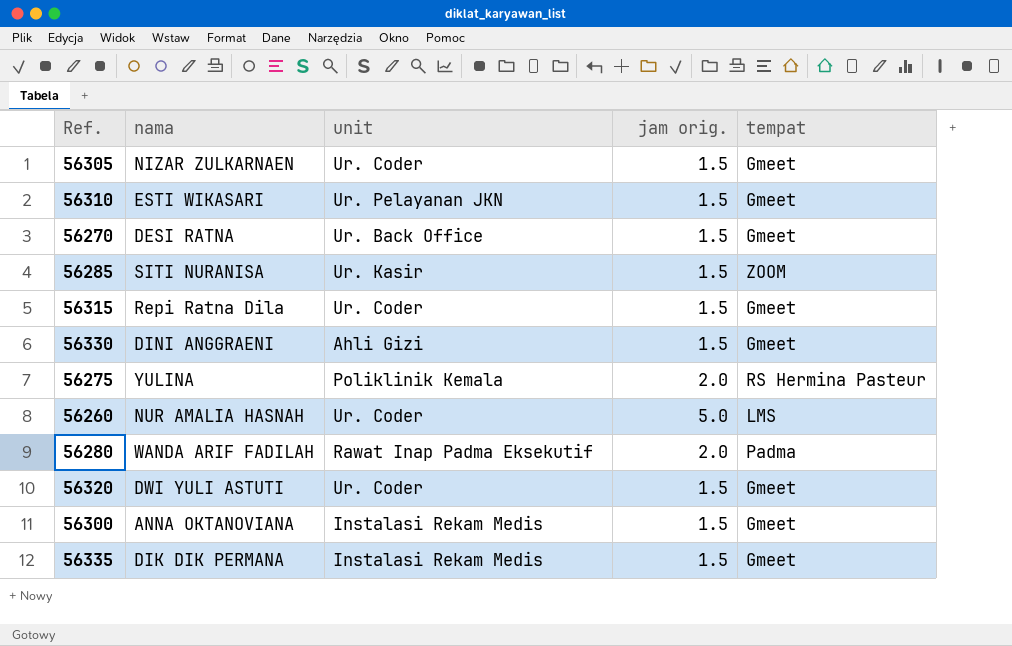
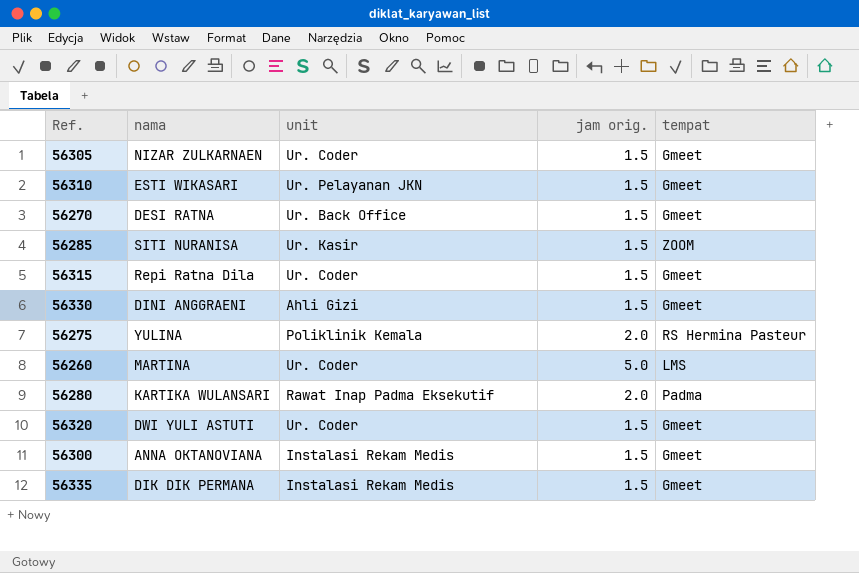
56260 | nama: NUR AMALIA HASNAH -> MARTINA
56280 | nama: WANDA ARIF FADILAH -> KARTIKA WULANSARI

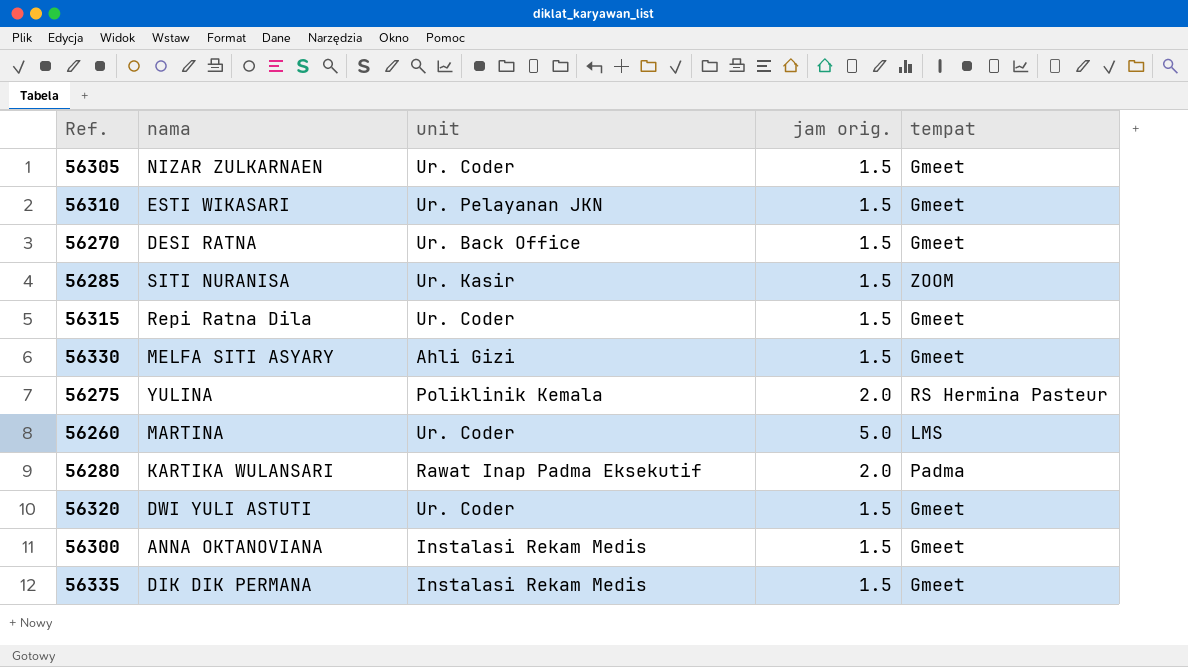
56330 | nama: DINI ANGGRAENI -> MELFA SITI ASYARY

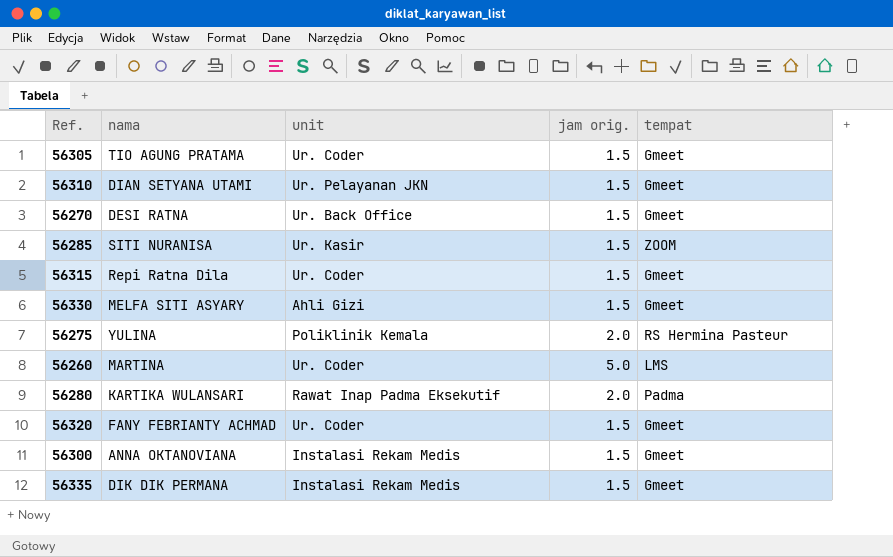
56305 | nama: NIZAR ZULKARNAEN -> TIO AGUNG PRATAMA
56310 | nama: ESTI WIKASARI -> DIAN SETYANA UTAMI
56320 | nama: DWI YULI ASTUTI -> FANY FEBRIANTY ACHMAD

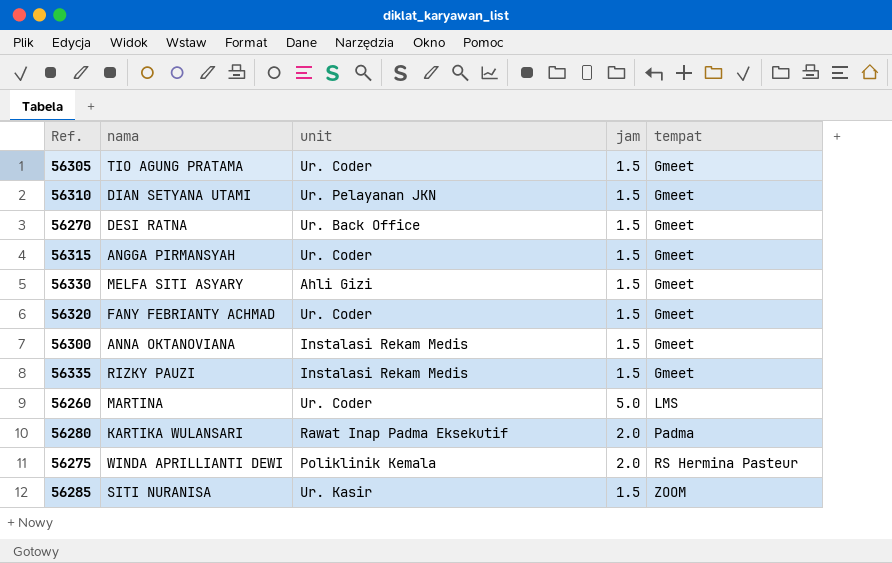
row order: none -> tempat ascending
column name: jam orig. -> jam
56315 | nama: Repi Ratna Dila -> ANGGA PIRMANSYAH
56335 | nama: DIK DIK PERMANA -> RIZKY PAUZI
56275 | nama: YULINA -> WINDA APRILLIANTI DEWI

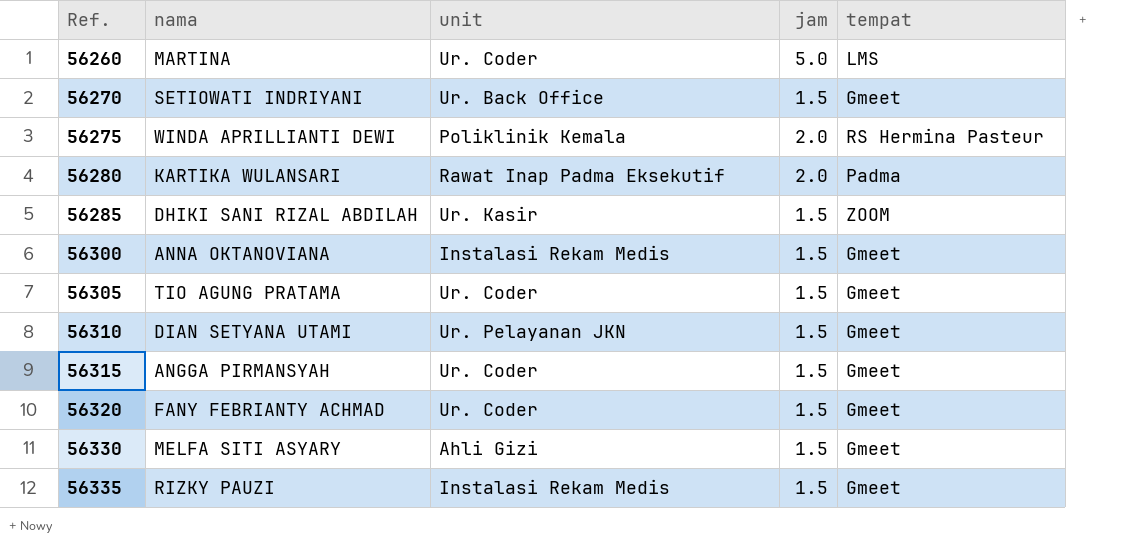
row order: tempat ascending -> Ref. ascending
56270 | nama: DESI RATNA -> SETIOWATI INDRIYANI
56285 | nama: SITI NURANISA -> DHIKI SANI RIZAL ABDILAH

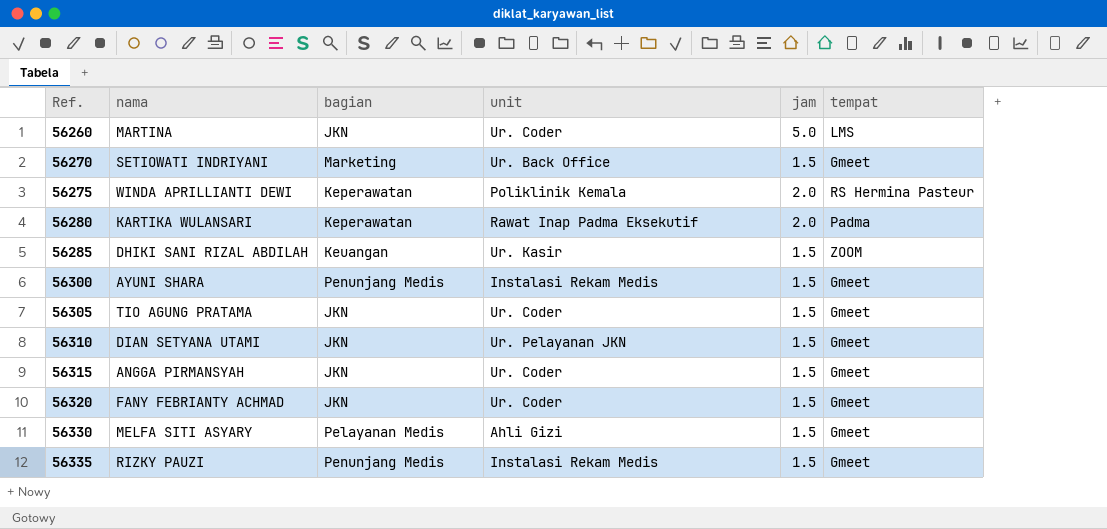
column bagian | position: none -> 3
56300 | nama: ANNA OKTANOVIANA -> AYUNI SHARA

